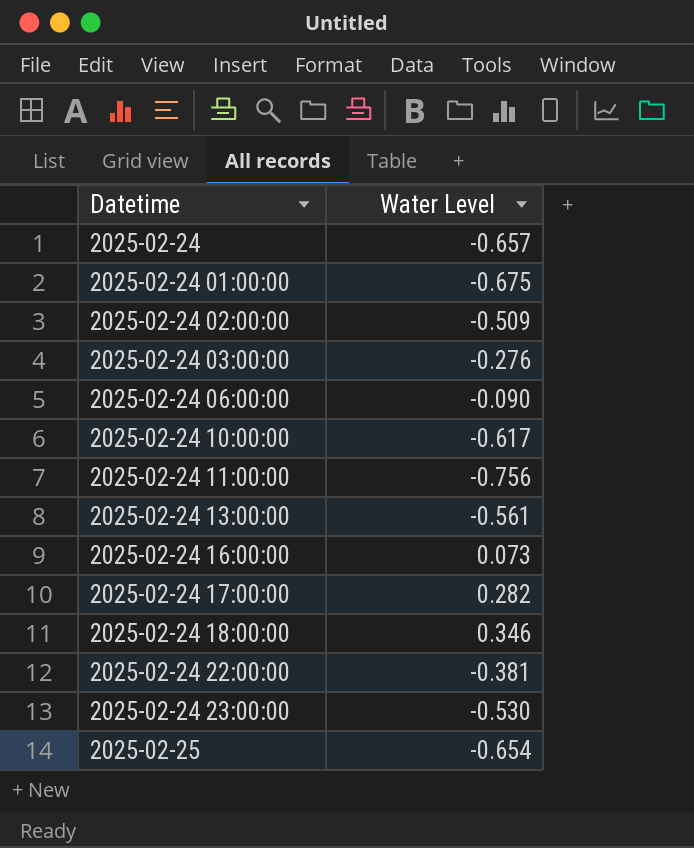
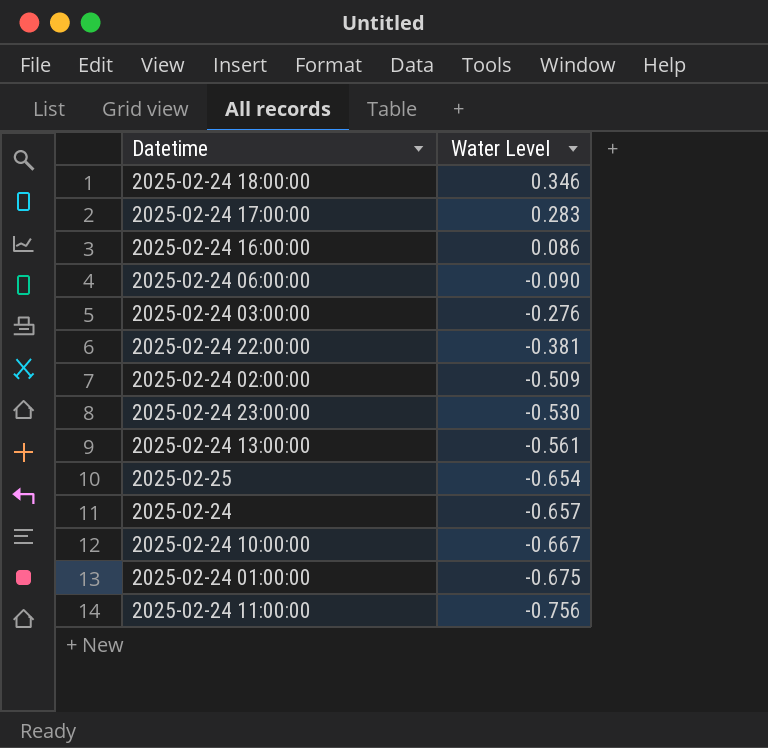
row order: Datetime ascending -> Water Level descending
2025-02-24 17:00:00 | Water Level: 0.282 -> 0.283
2025-02-24 16:00:00 | Water Level: 0.073 -> 0.086
2025-02-24 10:00:00 | Water Level: -0.617 -> -0.667

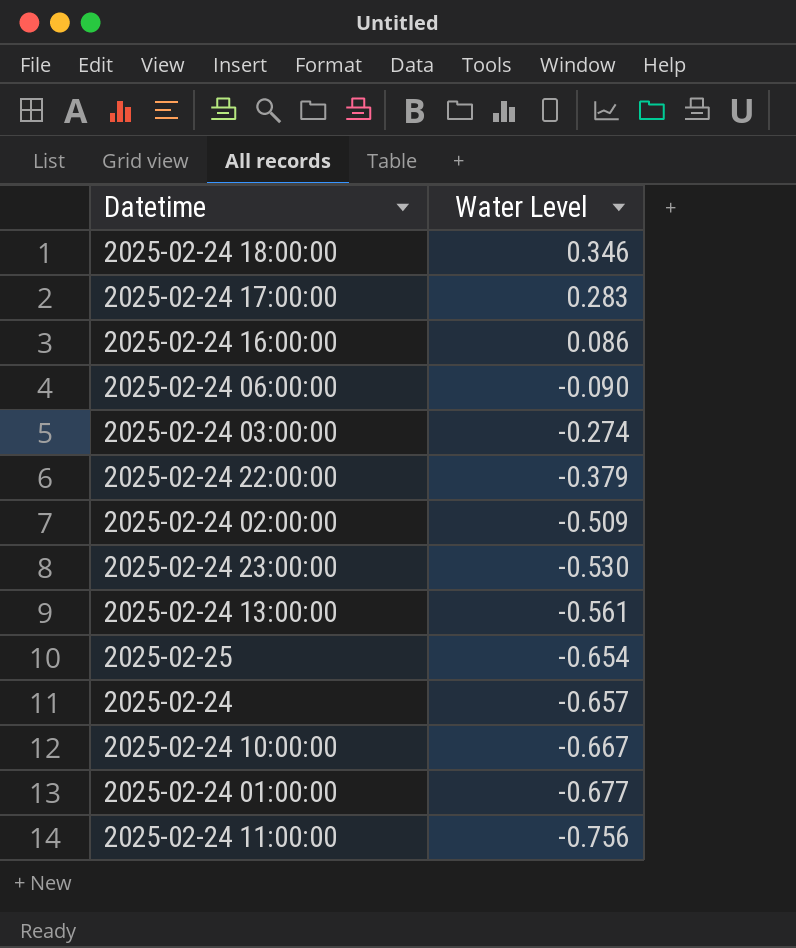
2025-02-24 03:00:00 | Water Level: -0.276 -> -0.274
2025-02-24 22:00:00 | Water Level: -0.381 -> -0.379
2025-02-24 01:00:00 | Water Level: -0.675 -> -0.677

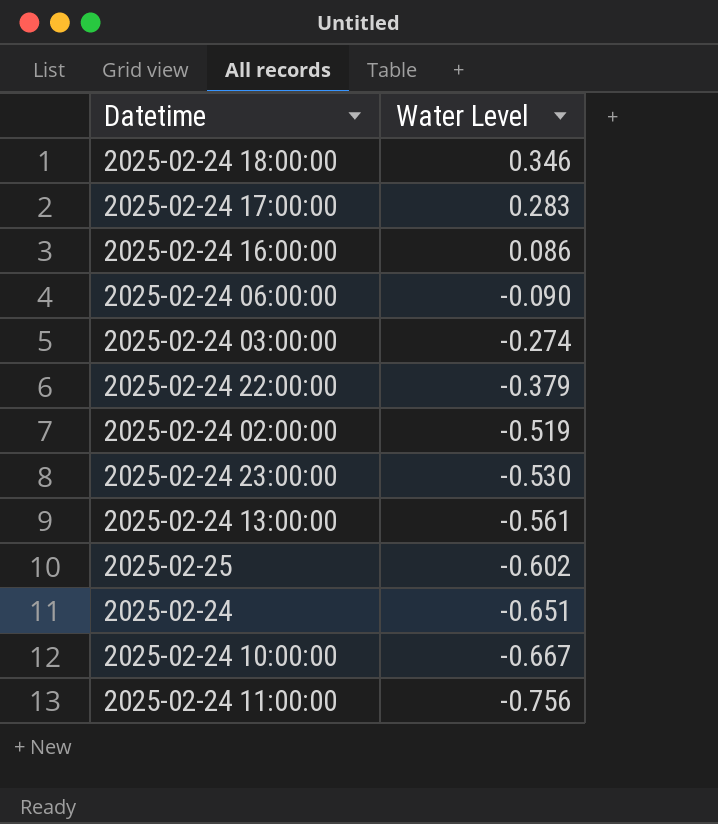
row 2025-02-24 01:00:00: -0.677 -> none
2025-02-24 02:00:00 | Water Level: -0.509 -> -0.519
2025-02-25 | Water Level: -0.654 -> -0.602
2025-02-24 | Water Level: -0.657 -> -0.651

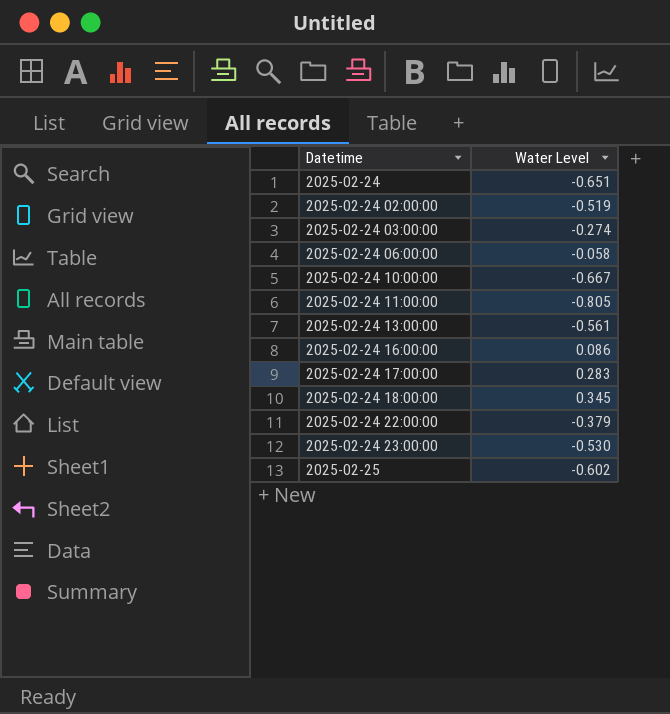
row order: Water Level descending -> Datetime ascending
2025-02-24 06:00:00 | Water Level: -0.090 -> -0.058
2025-02-24 11:00:00 | Water Level: -0.756 -> -0.805
2025-02-24 18:00:00 | Water Level: 0.346 -> 0.345

